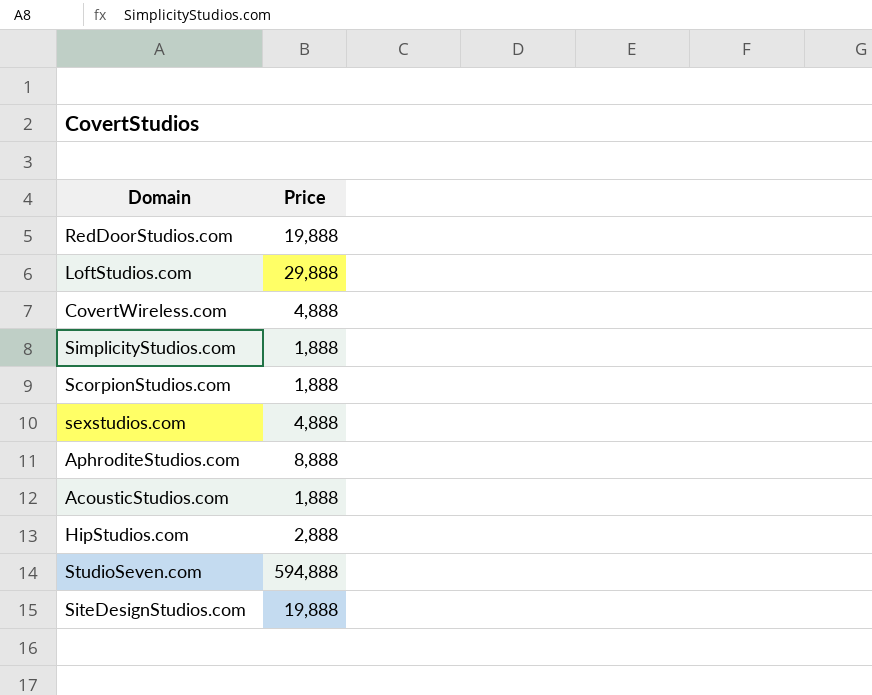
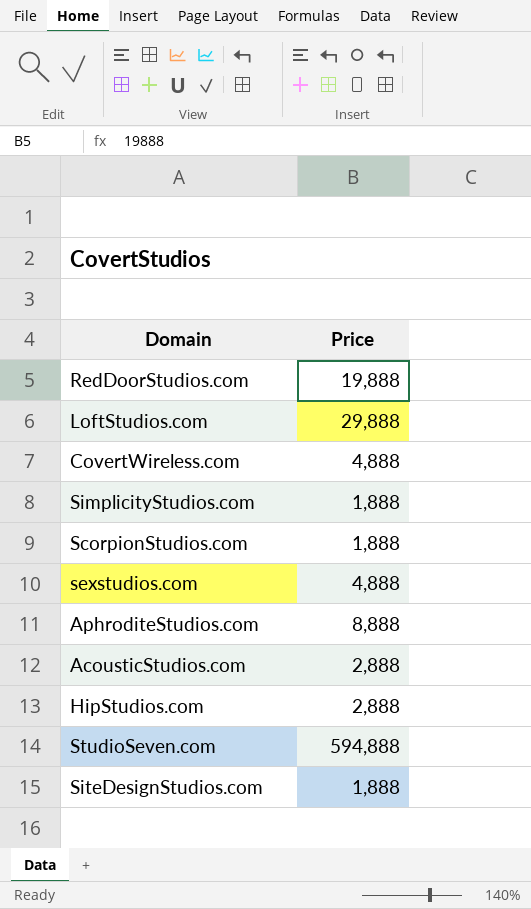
AcousticStudios.com | Price: 1,888 -> 2,888
SiteDesignStudios.com | Price: 19,888 -> 1,888

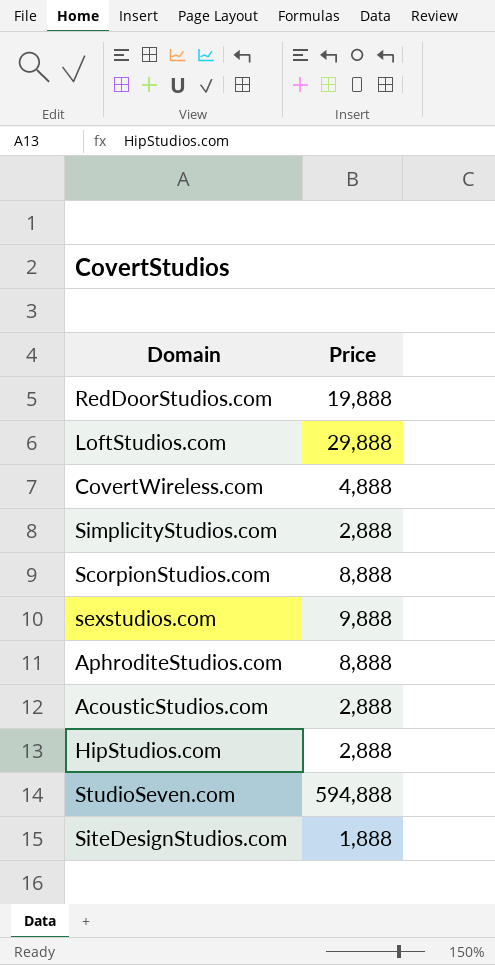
SimplicityStudios.com | Price: 1,888 -> 2,888
ScorpionStudios.com | Price: 1,888 -> 8,888
sexstudios.com | Price: 4,888 -> 9,888

